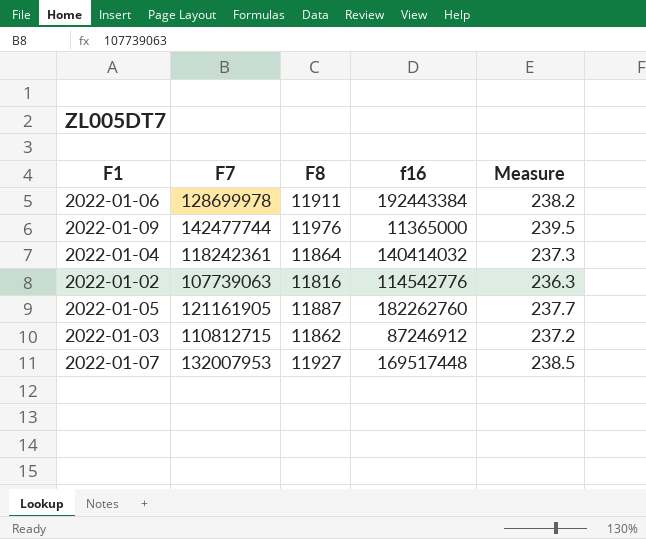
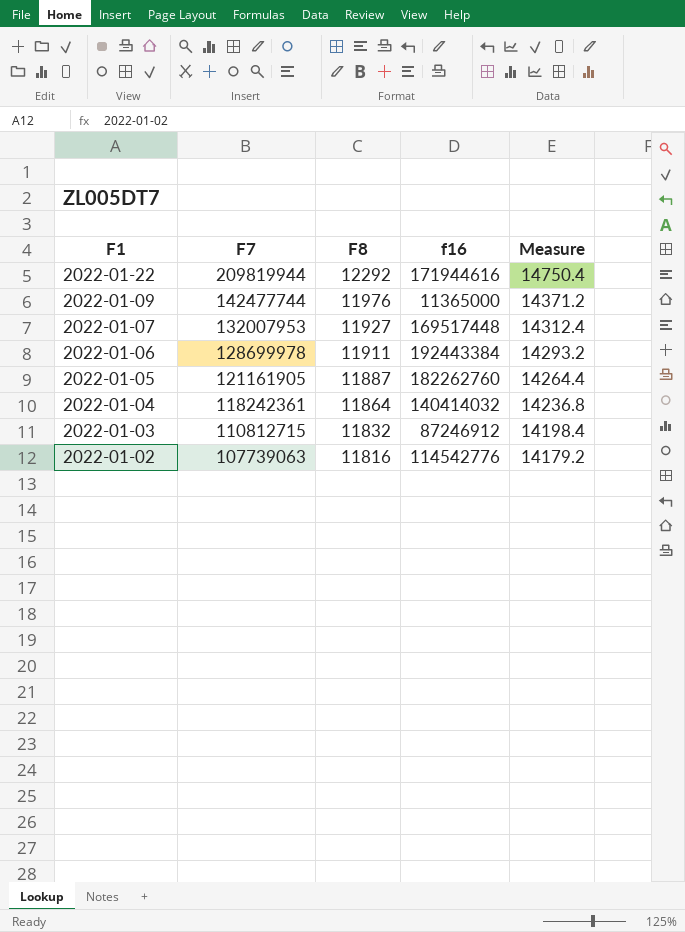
row order: none -> F1 descending
column Measure | formula: [F8] * 0.02 -> [F8] * 1.2
row 2022-01-22: none -> 209819944 | 12292 | 171944616 | 14750.4
2022-01-03 | F8: 11862 -> 11832

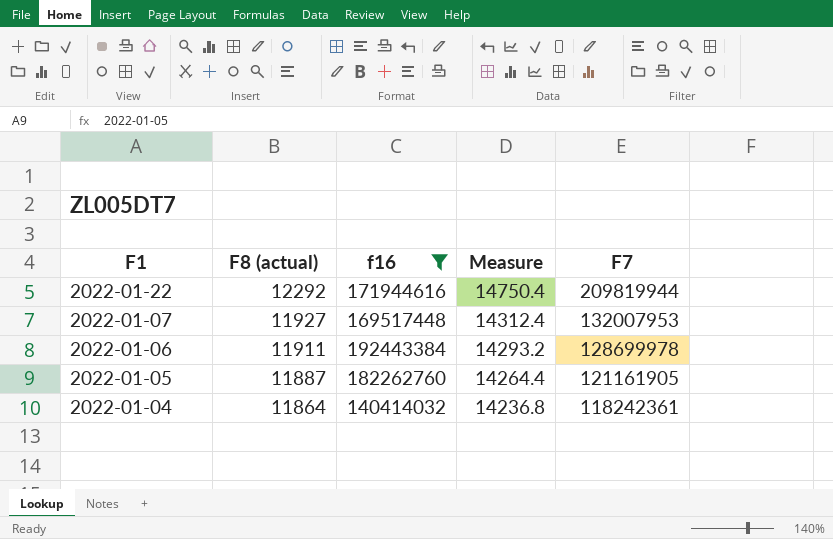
filter: none -> f16 >= 140414032
column name: F8 -> F8 (actual)
column F7 | position: 2 -> 5

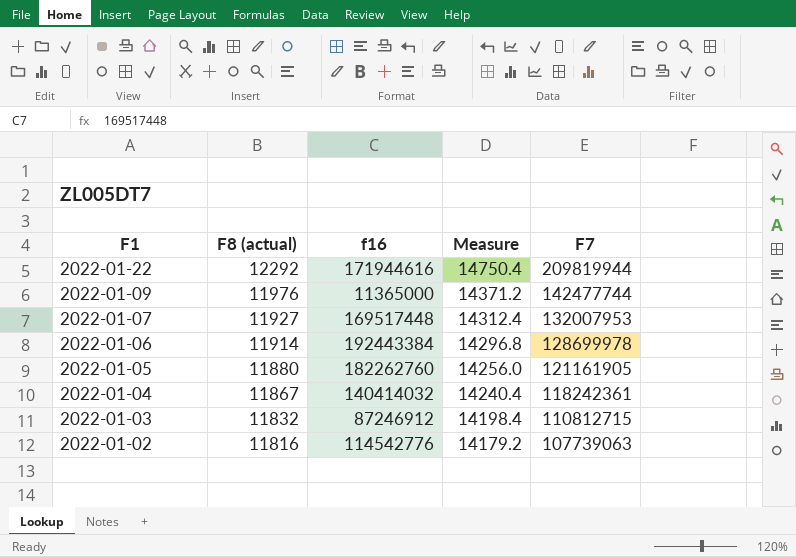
filter: f16 >= 140414032 -> none
2022-01-06 | F8 (actual): 11911 -> 11914
2022-01-06 | Measure: 14293.2 -> 14296.8
2022-01-05 | F8 (actual): 11887 -> 11880
2022-01-05 | Measure: 14264.4 -> 14256.0
2022-01-04 | F8 (actual): 11864 -> 11867
2022-01-04 | Measure: 14236.8 -> 14240.4

